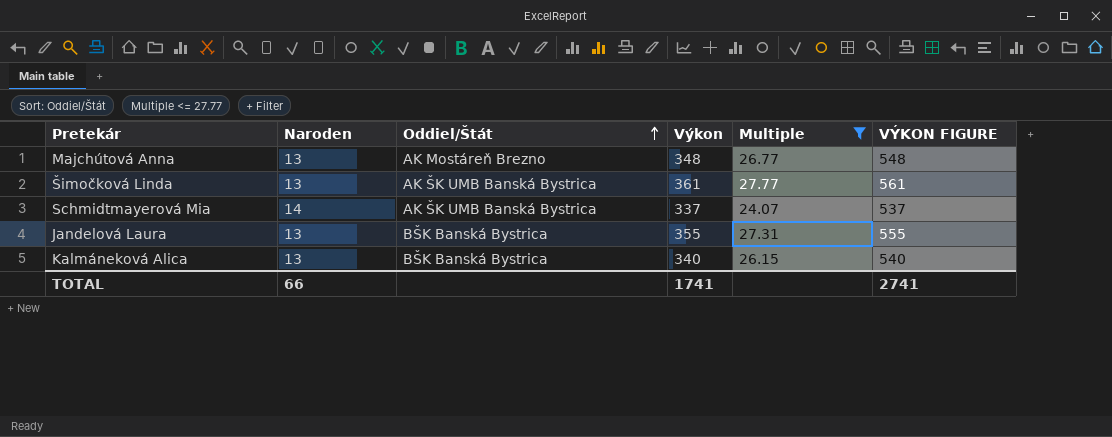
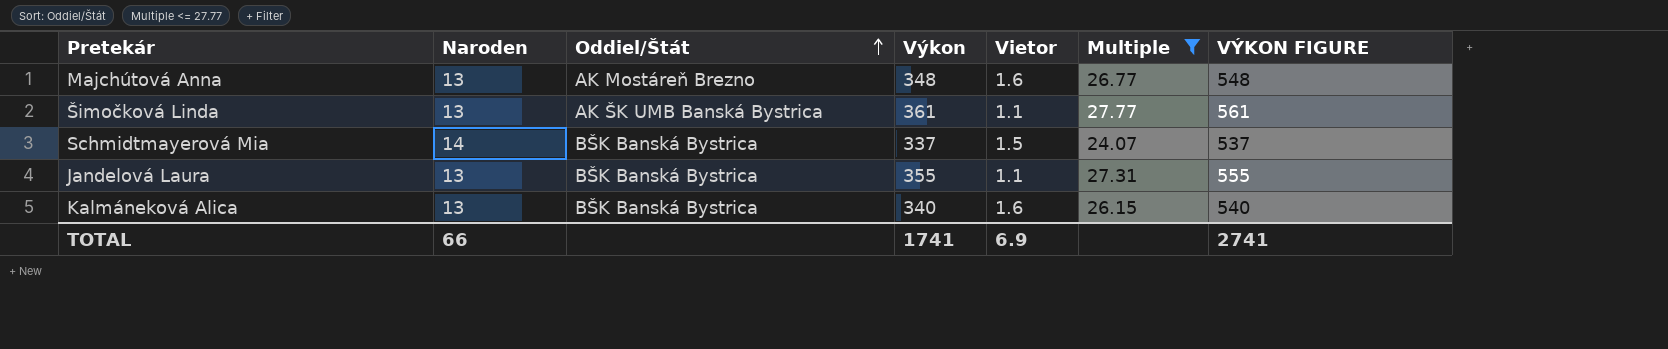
column Vietor | position: none -> 5
Schmidtmayerová Mia | Oddiel/Štát: AK ŠK UMB Banská Bystrica -> BŠK Banská Bystrica

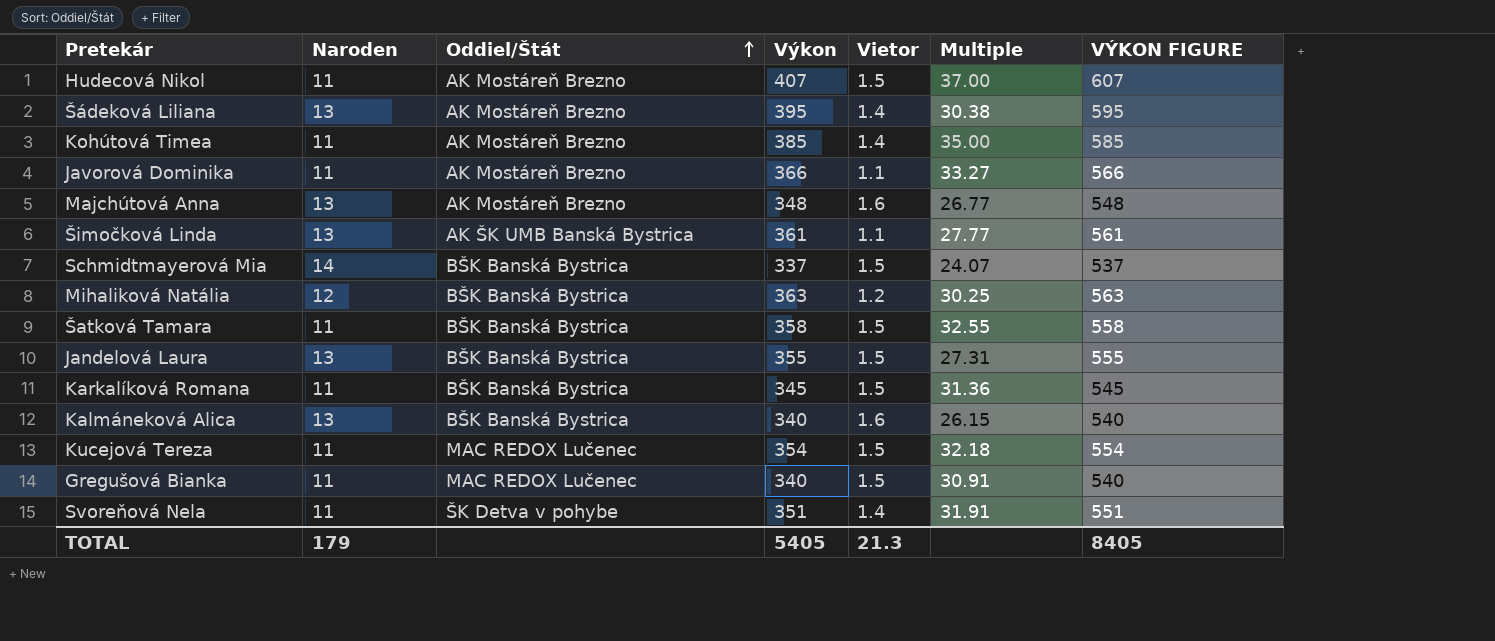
filter: Multiple <= 27.77 -> none
Jandelová Laura | Vietor: 1.1 -> 1.5
TOTAL | Naroden: 66 -> 179
TOTAL | Výkon: 1741 -> 5405
TOTAL | Vietor: 6.9 -> 21.3
TOTAL | VÝKON FIGURE: 2741 -> 8405

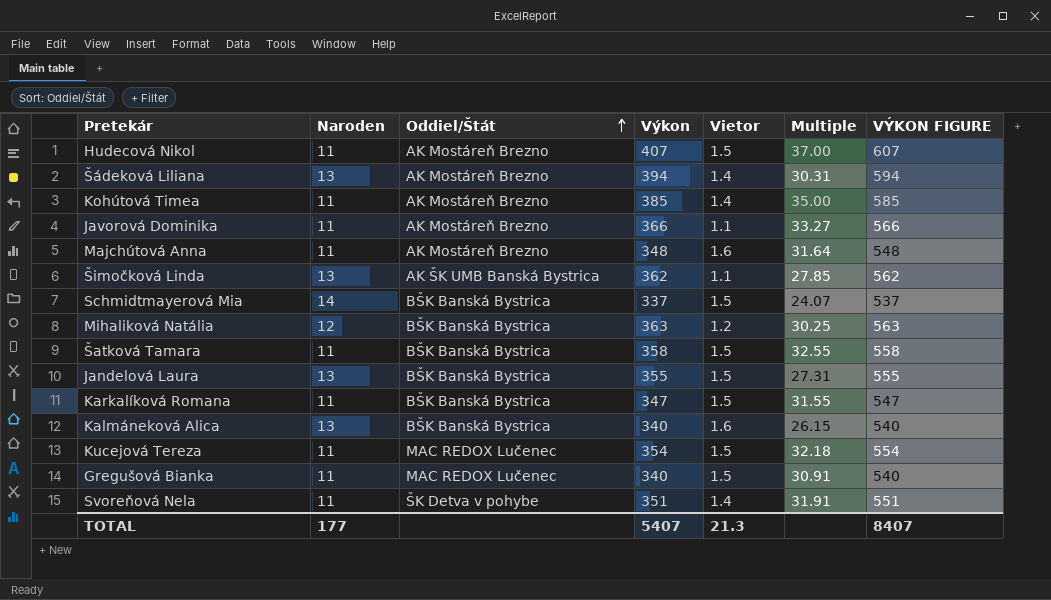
Šádeková Liliana | Výkon: 395 -> 394
Šádeková Liliana | Multiple: 30.38 -> 30.31
Šádeková Liliana | VÝKON FIGURE: 595 -> 594
Majchútová Anna | Naroden: 13 -> 11
Majchútová Anna | Multiple: 26.77 -> 31.64
Šimočková Linda | Výkon: 361 -> 362
Šimočková Linda | Multiple: 27.77 -> 27.85
Šimočková Linda | VÝKON FIGURE: 561 -> 562
Karkalíková Romana | Výkon: 345 -> 347
Karkalíková Romana | Multiple: 31.36 -> 31.55
Karkalíková Romana | VÝKON FIGURE: 545 -> 547
TOTAL | Naroden: 179 -> 177
TOTAL | Výkon: 5405 -> 5407
TOTAL | VÝKON FIGURE: 8405 -> 8407

